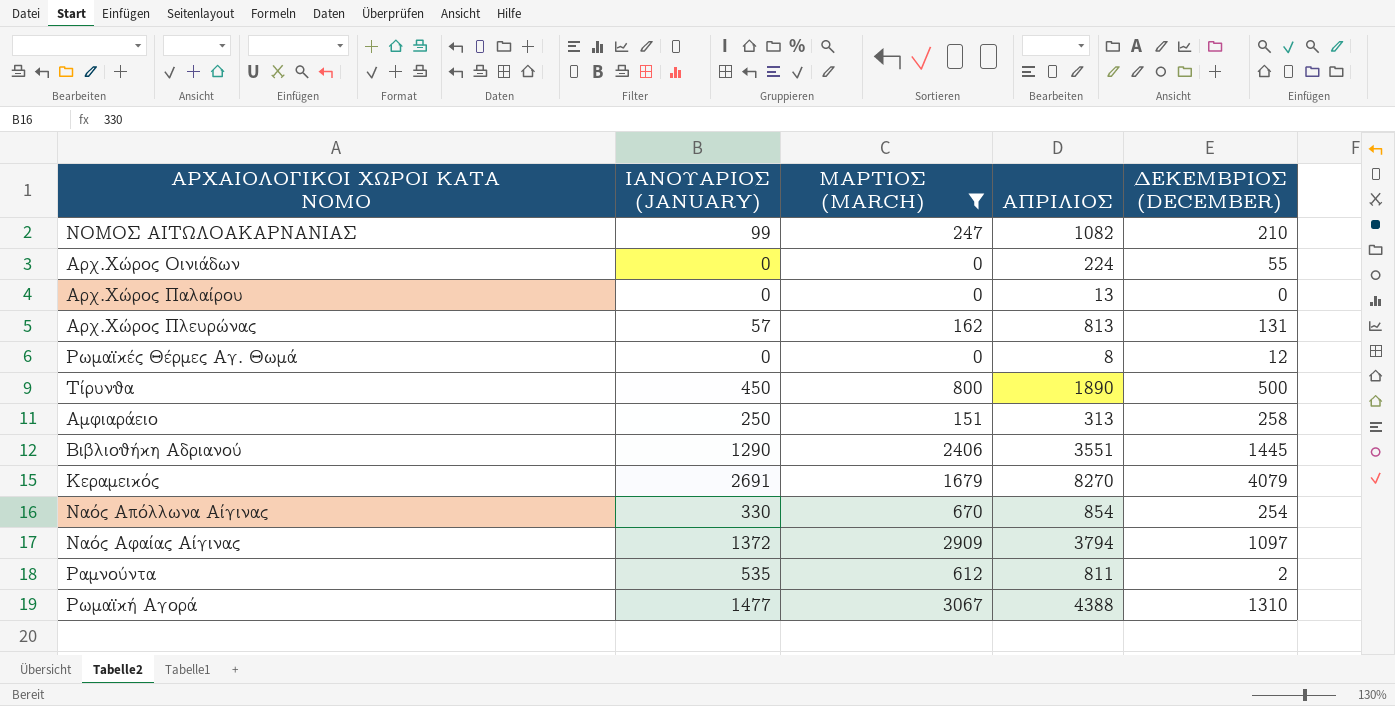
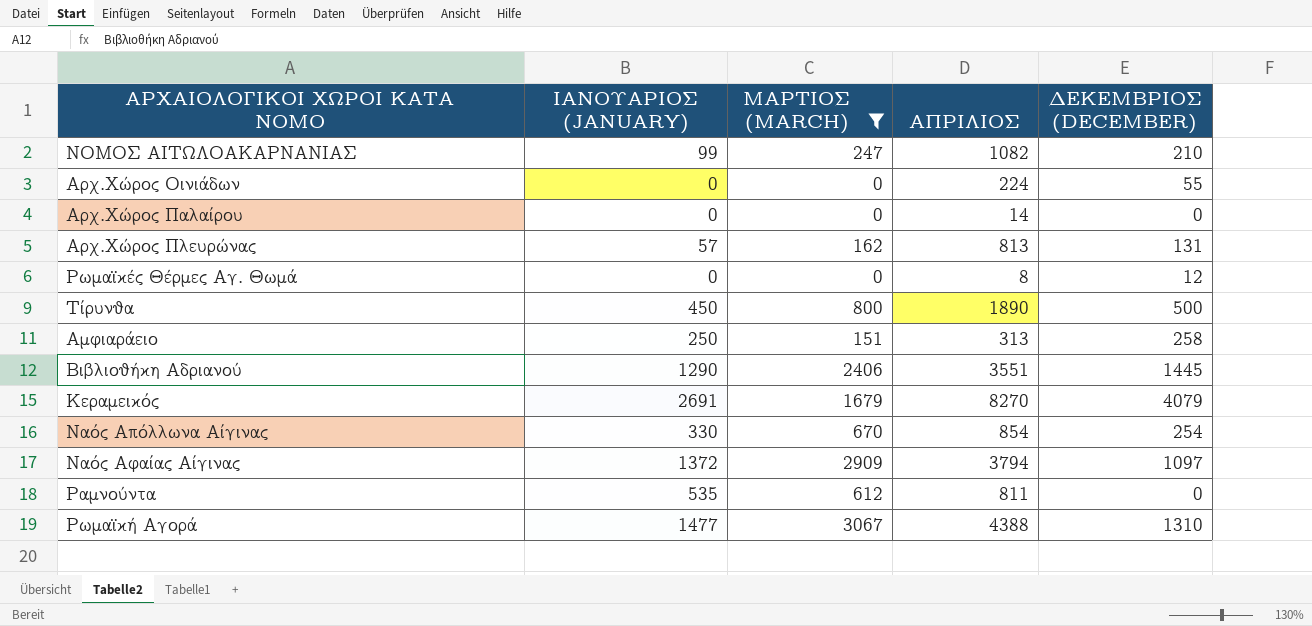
Αρχ.Χώρος Παλαίρου | ΑΠΡΙΛΙΟΣ: 13 -> 14
Ραμνούντα | ΔΕΚΕΜΒΡΙΟΣ (DECEMBER): 2 -> 0

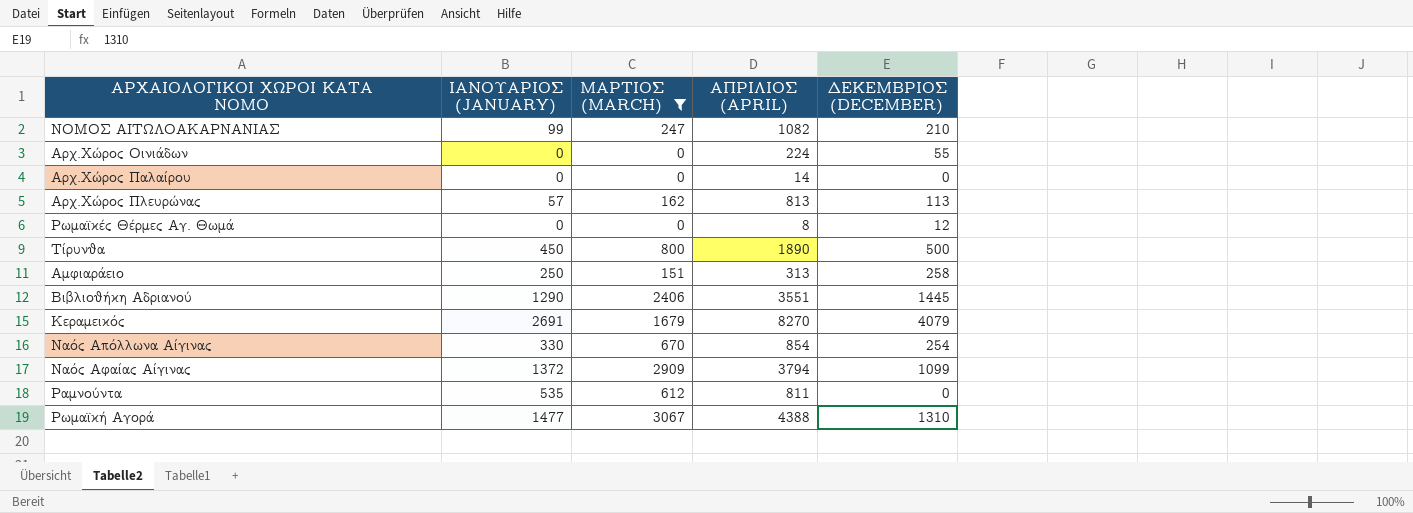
column name: ΑΠΡΙΛΙΟΣ -> ΑΠΡΙΛΙΟΣ (APRIL)
Αρχ.Χώρος Πλευρώνας | ΔΕΚΕΜΒΡΙΟΣ (DECEMBER): 131 -> 113
Ναός Αφαίας Αίγινας | ΔΕΚΕΜΒΡΙΟΣ (DECEMBER): 1097 -> 1099

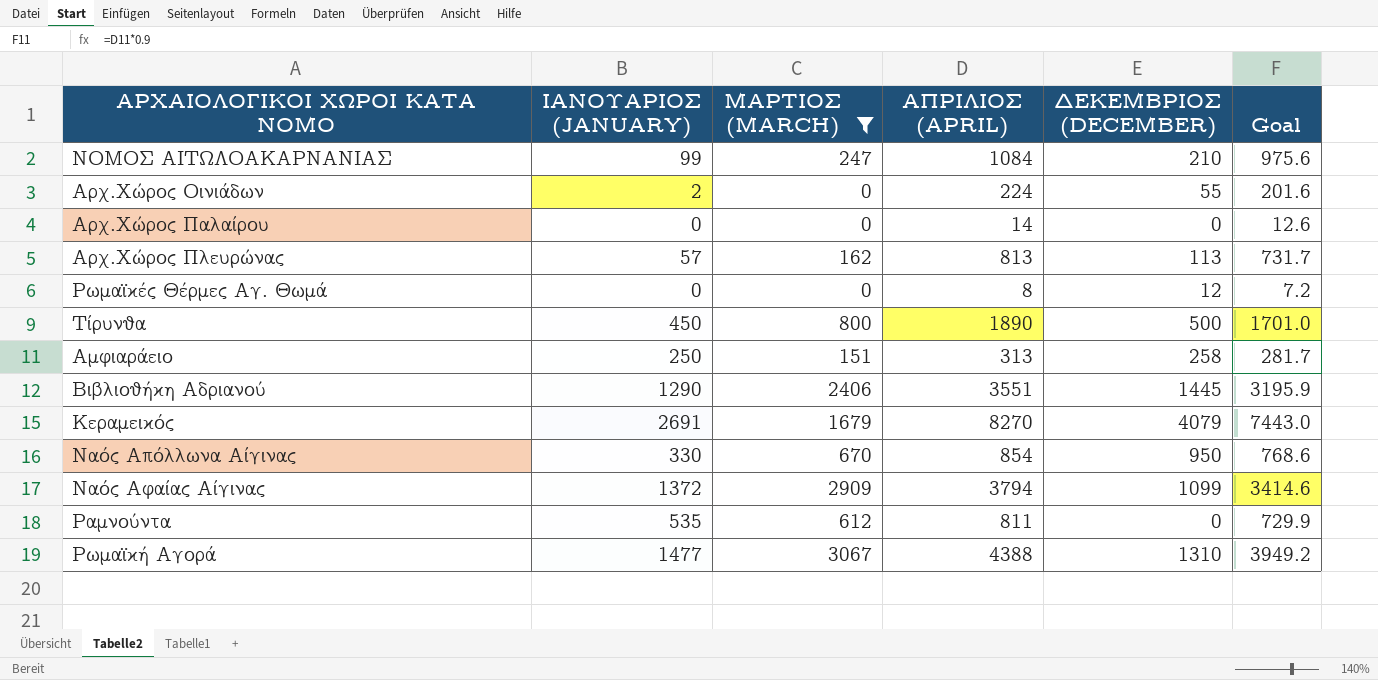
column Goal | formula: none -> [ΑΠΡΙΛΙΟΣ (APRIL)] * 0.9
ΝΟΜΟΣ ΑΙΤΩΛΟΑΚΑΡΝΑΝΙΑΣ | ΑΠΡΙΛΙΟΣ (APRIL): 1082 -> 1084
Αρχ.Χώρος Οινιάδων | ΙΑΝΟΥΑΡΙΟΣ (JANUARY): 0 -> 2
Ναός Απόλλωνα Αίγινας | ΔΕΚΕΜΒΡΙΟΣ (DECEMBER): 254 -> 950

